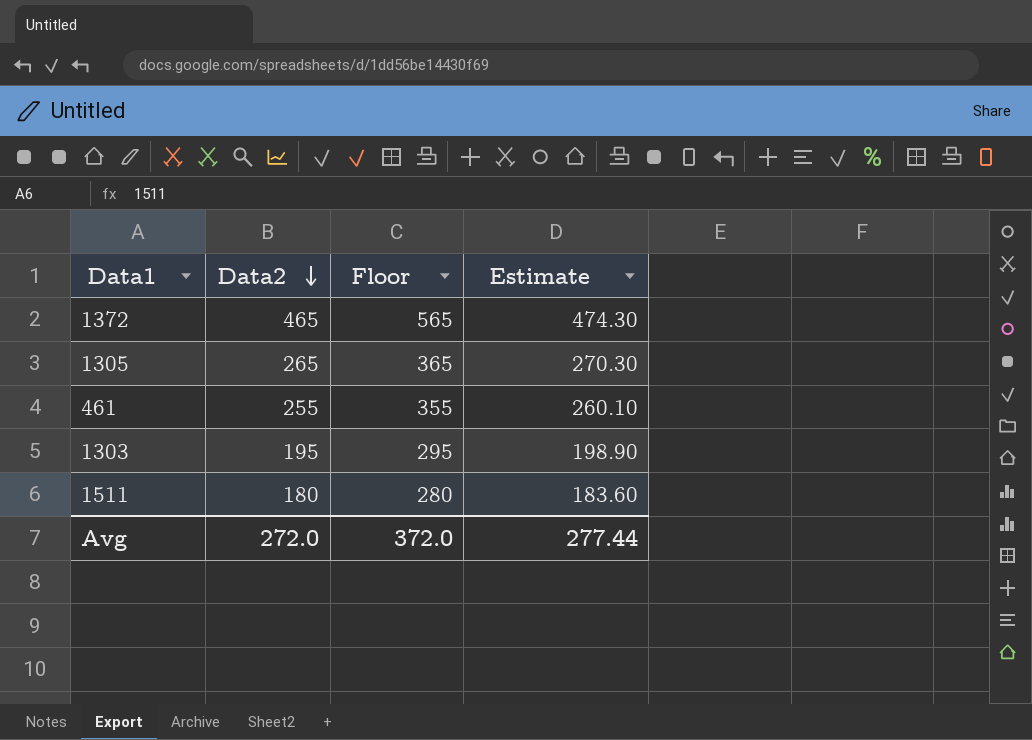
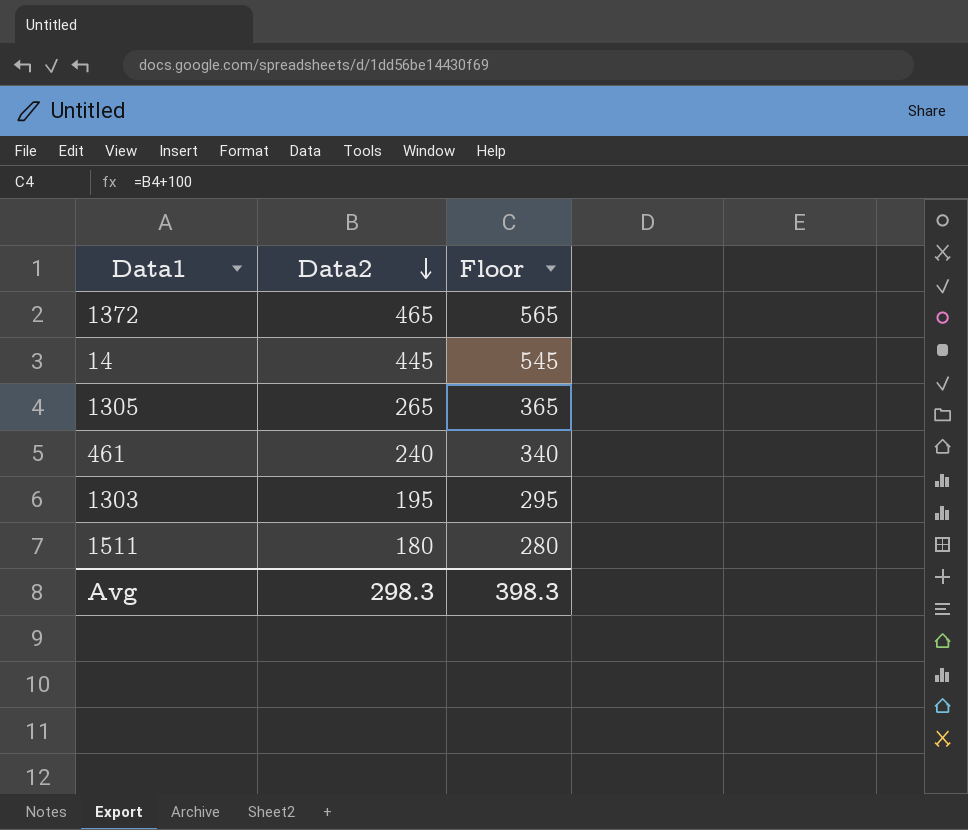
column Estimate | formula: [Data2] * 1.02 -> none
row 14: none -> 445 | 545
461 | Data2: 255 -> 240
461 | Floor: 355 -> 340
Avg | Data2: 272.0 -> 298.3
Avg | Floor: 372.0 -> 398.3

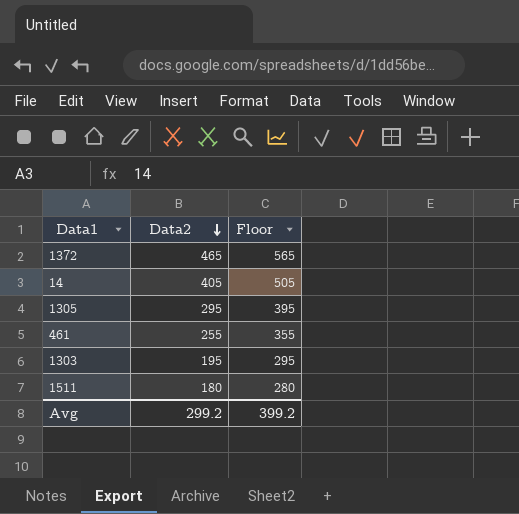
14 | Data2: 445 -> 405
14 | Floor: 545 -> 505
1305 | Data2: 265 -> 295
1305 | Floor: 365 -> 395
461 | Data2: 240 -> 255
461 | Floor: 340 -> 355
Avg | Data2: 298.3 -> 299.2
Avg | Floor: 398.3 -> 399.2

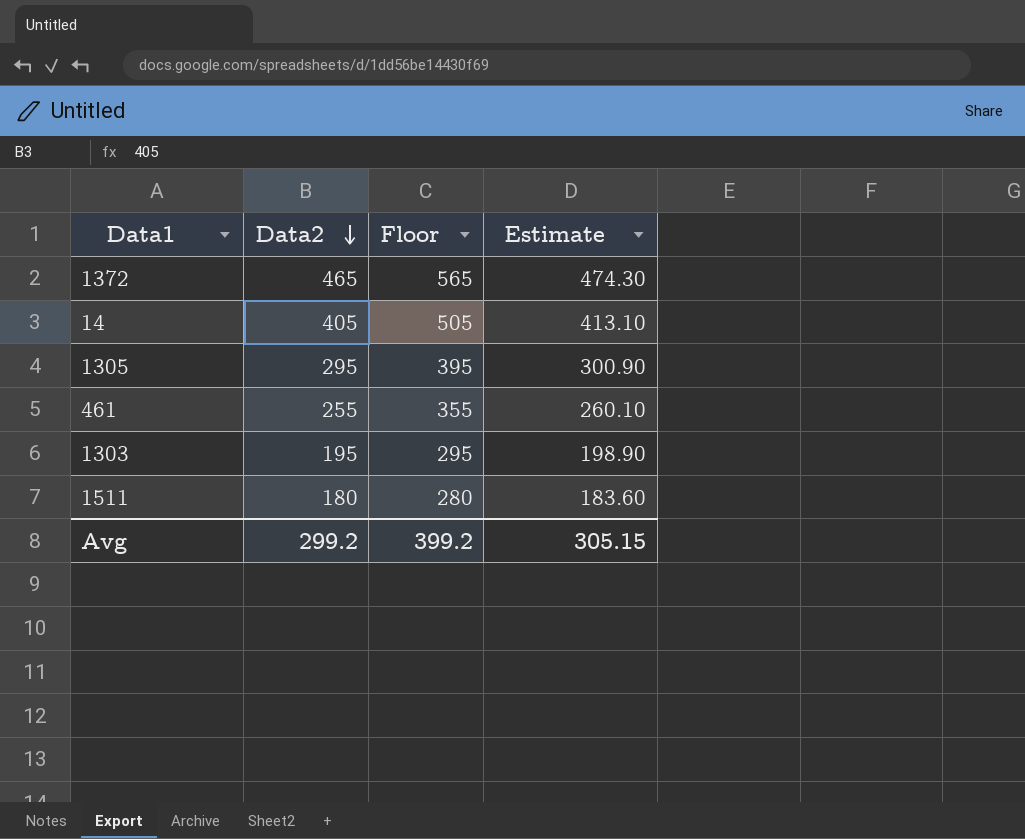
column Estimate | formula: none -> [Data2] * 1.02

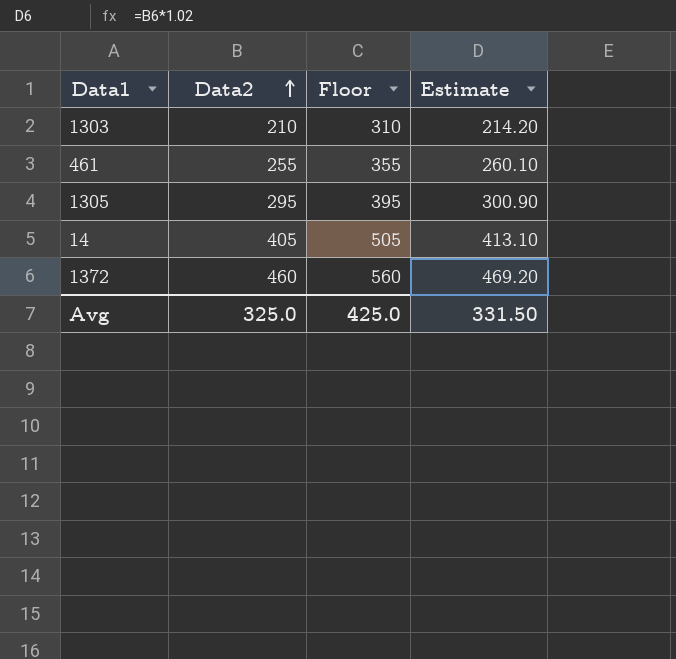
row order: Data2 descending -> Data2 ascending
row 1511: 180 | 280 | 183.60 -> none
1303 | Data2: 195 -> 210
1303 | Floor: 295 -> 310
1303 | Estimate: 198.90 -> 214.20
1372 | Data2: 465 -> 460
1372 | Floor: 565 -> 560
1372 | Estimate: 474.30 -> 469.20
Avg | Data2: 299.2 -> 325.0
Avg | Floor: 399.2 -> 425.0
Avg | Estimate: 305.15 -> 331.50

